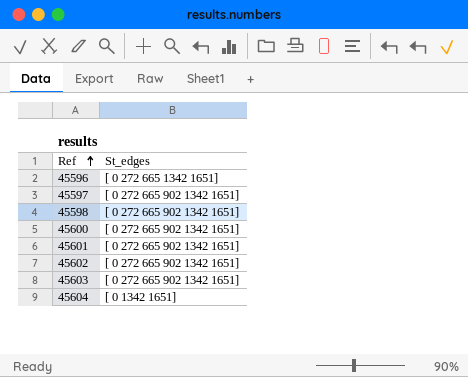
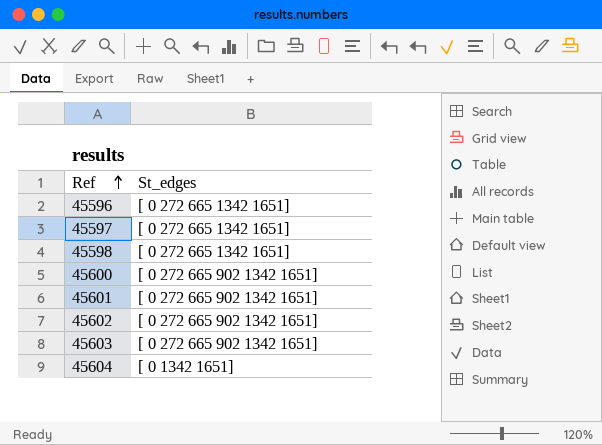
45597 | St_edges: [ 0 272 665 902 1342 1651] -> [ 0 272 665 1342 1651]
45598 | St_edges: [ 0 272 665 902 1342 1651] -> [ 0 272 665 1342 1651]

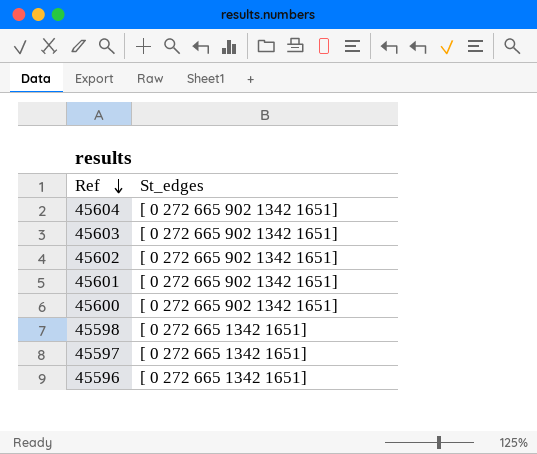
row order: Ref ascending -> Ref descending
45604 | St_edges: [ 0 1342 1651] -> [ 0 272 665 902 1342 1651]

